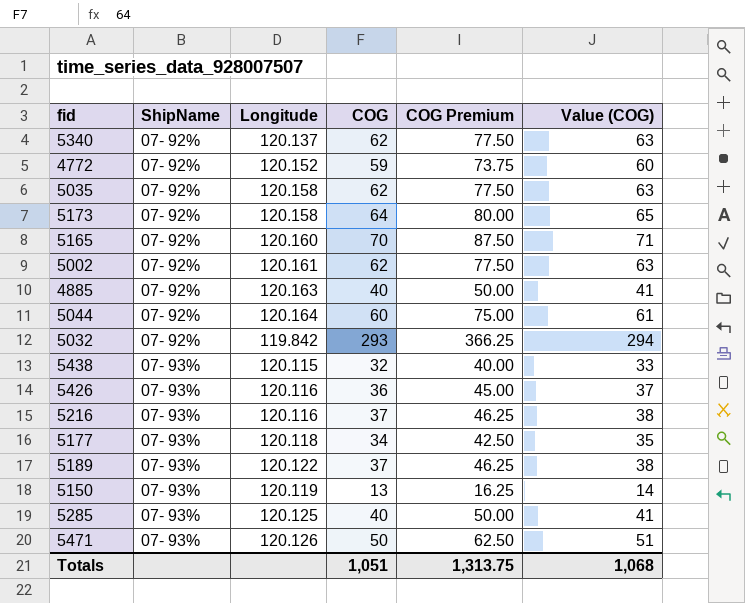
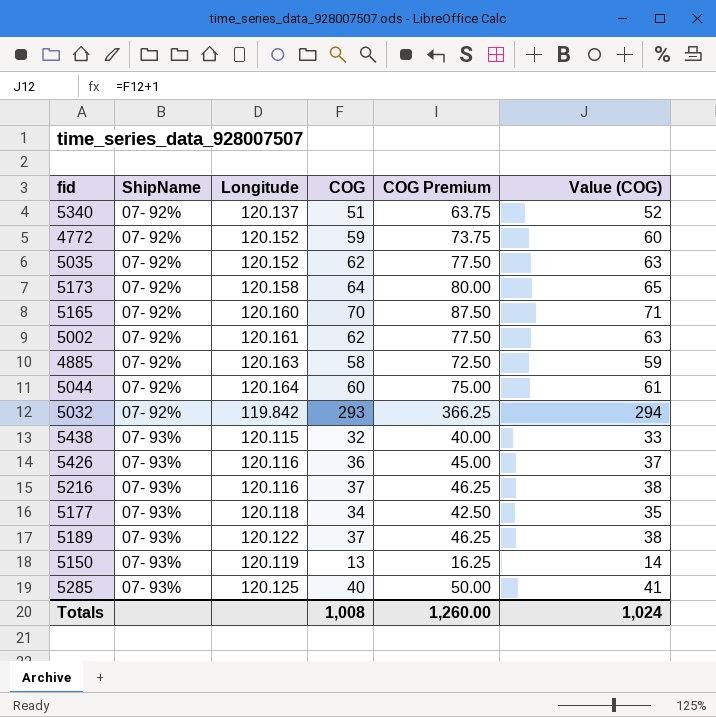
row 5471: 07- 93% | 120.126 | 50 | 62.50 | 51 -> none
5340 | COG: 62 -> 51
5340 | COG Premium: 77.50 -> 63.75
5340 | Value (COG): 63 -> 52
5035 | Longitude: 120.158 -> 120.152
4885 | COG: 40 -> 58
4885 | COG Premium: 50.00 -> 72.50
4885 | Value (COG): 41 -> 59
Totals | COG: 1,051 -> 1,008
Totals | COG Premium: 1,313.75 -> 1,260.00
Totals | Value (COG): 1,068 -> 1,024

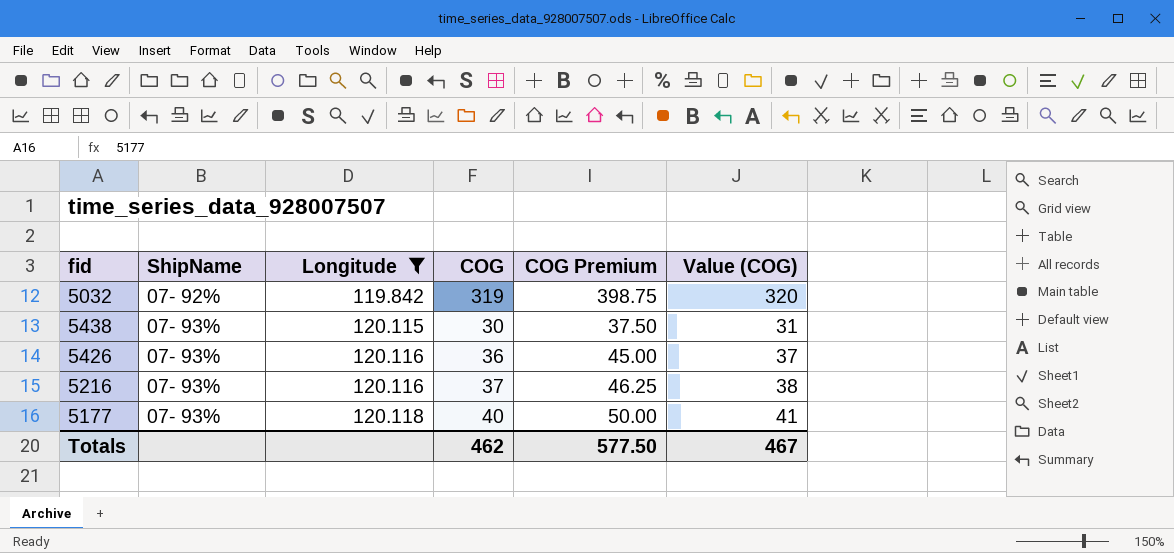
filter: none -> Longitude <= 120.118
5032 | COG: 293 -> 319
5032 | COG Premium: 366.25 -> 398.75
5032 | Value (COG): 294 -> 320
5438 | COG: 32 -> 30
5438 | COG Premium: 40.00 -> 37.50
5438 | Value (COG): 33 -> 31
5177 | COG: 34 -> 40
5177 | COG Premium: 42.50 -> 50.00
5177 | Value (COG): 35 -> 41
Totals | COG: 1,008 -> 462
Totals | COG Premium: 1,260.00 -> 577.50
Totals | Value (COG): 1,024 -> 467

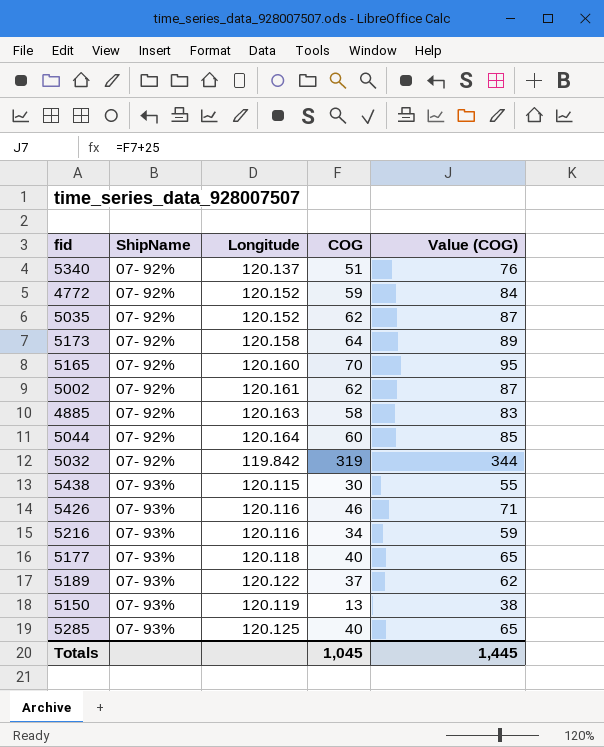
filter: Longitude <= 120.118 -> none
column COG Premium | formula: [COG] * 1.25 -> none
column Value (COG) | formula: [COG] + 1 -> [COG] + 25
5426 | COG: 36 -> 46
5216 | COG: 37 -> 34
Totals | COG: 462 -> 1,045
Totals | Value (COG): 467 -> 1,445

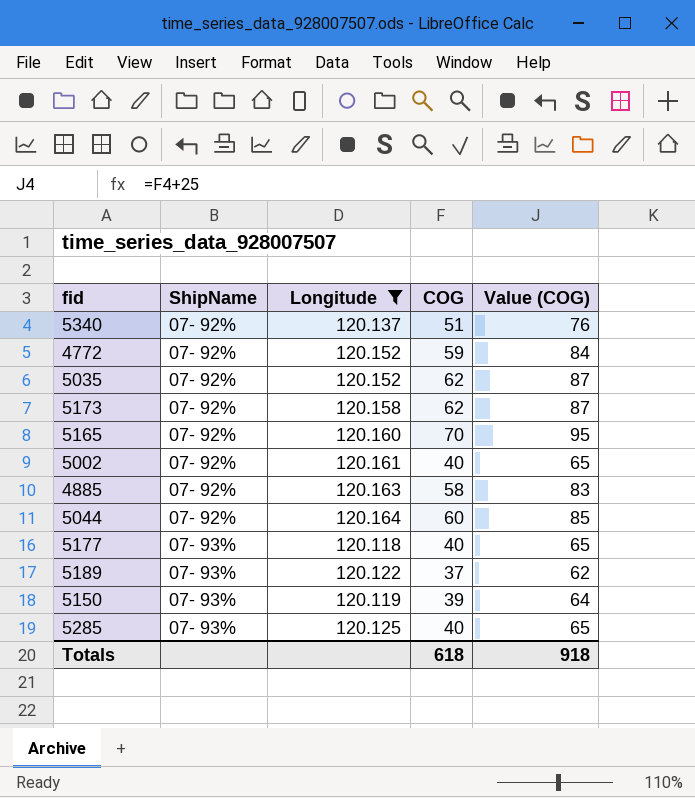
filter: none -> Longitude >= 120.118
5173 | COG: 64 -> 62
5173 | Value (COG): 89 -> 87
5002 | COG: 62 -> 40
5002 | Value (COG): 87 -> 65
5150 | COG: 13 -> 39
5150 | Value (COG): 38 -> 64
Totals | COG: 1,045 -> 618
Totals | Value (COG): 1,445 -> 918

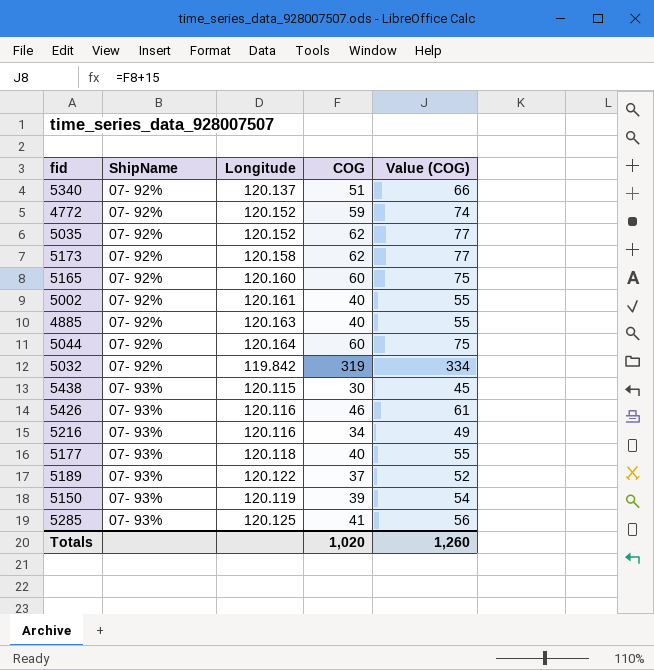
filter: Longitude >= 120.118 -> none
column Value (COG) | formula: [COG] + 25 -> [COG] + 15
5165 | COG: 70 -> 60
4885 | COG: 58 -> 40
5285 | COG: 40 -> 41
Totals | COG: 618 -> 1,020
Totals | Value (COG): 918 -> 1,260

